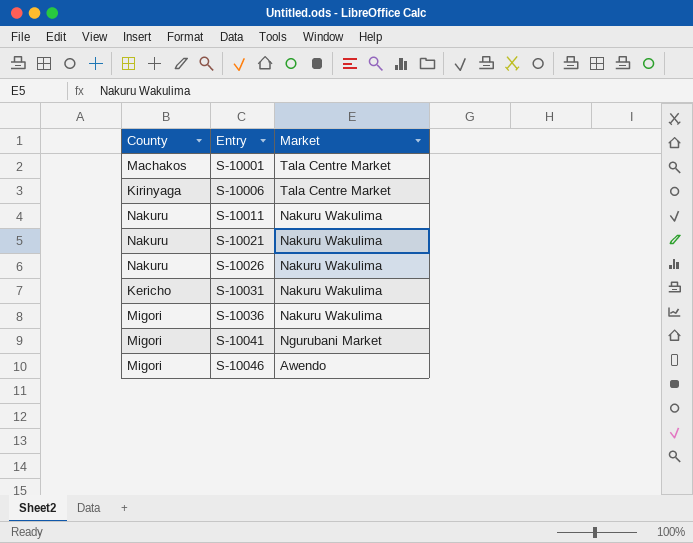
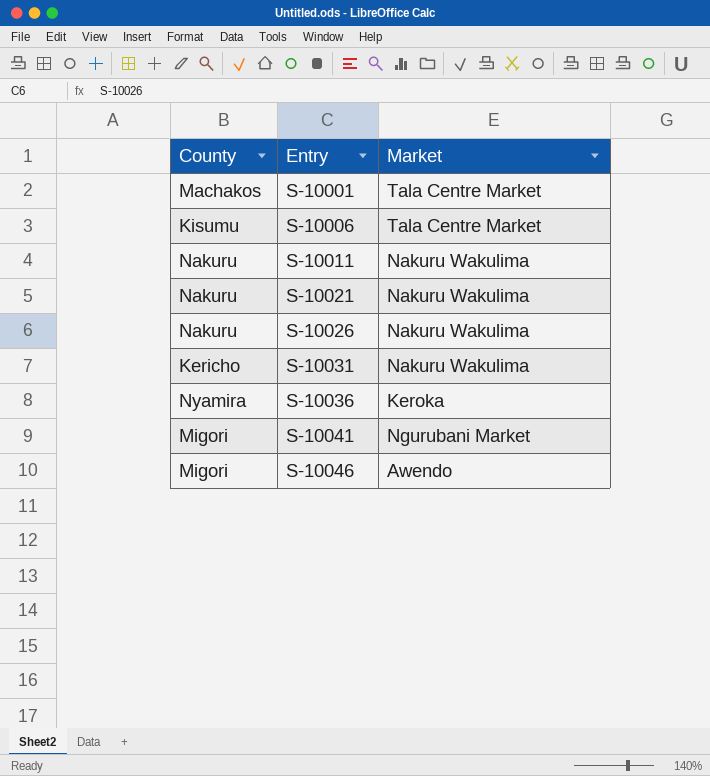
S-10006 | County: Kirinyaga -> Kisumu
S-10036 | County: Migori -> Nyamira
S-10036 | Market: Nakuru Wakulima -> Keroka

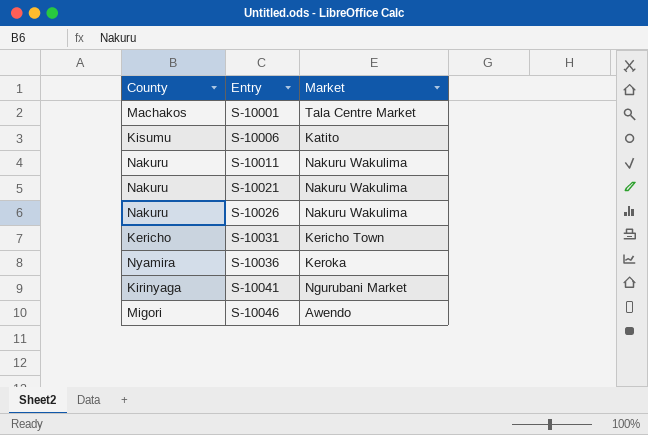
S-10006 | Market: Tala Centre Market -> Katito
S-10031 | Market: Nakuru Wakulima -> Kericho Town
S-10041 | County: Migori -> Kirinyaga

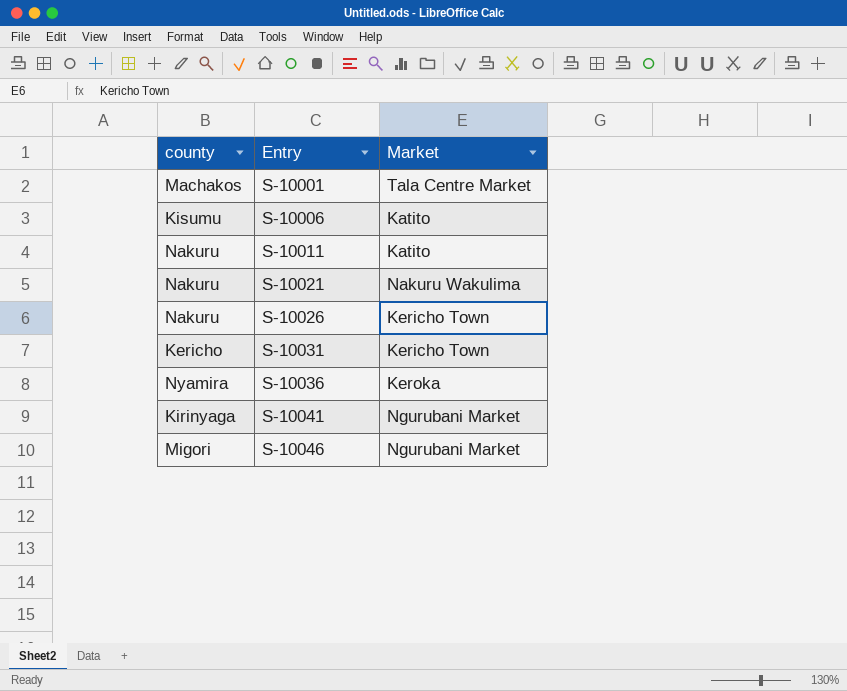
column name: County -> county
S-10011 | Market: Nakuru Wakulima -> Katito
S-10026 | Market: Nakuru Wakulima -> Kericho Town
S-10046 | Market: Awendo -> Ngurubani Market

